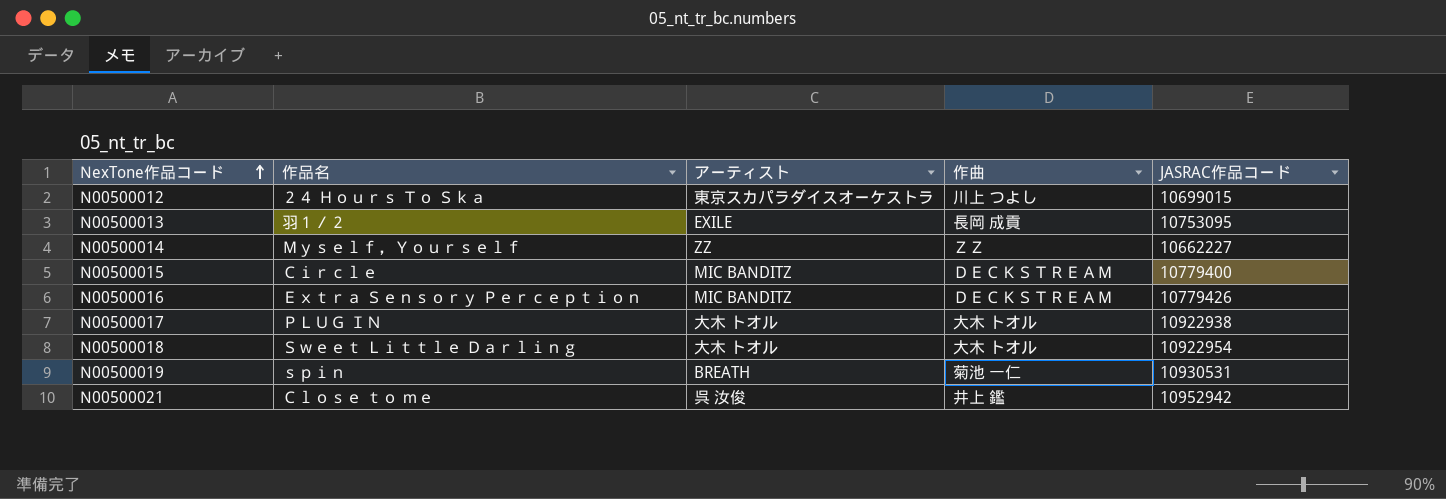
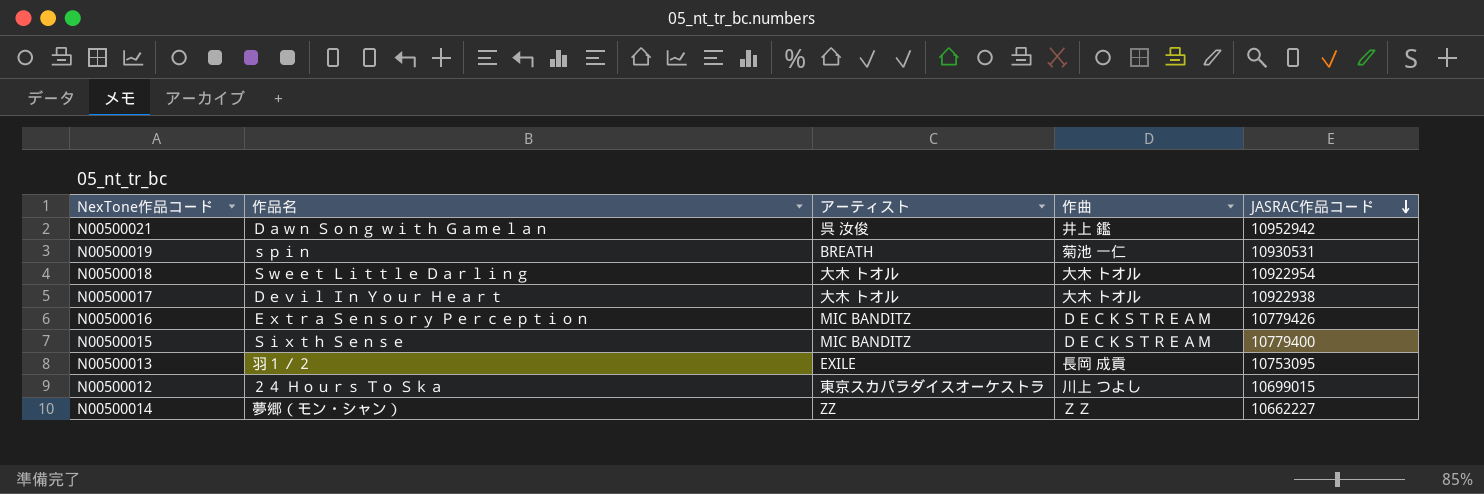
row order: NexTone作品コード ascending -> JASRAC作品コード descending
N00500021 | 作品名: Ｃｌｏｓｅ ｔｏ ｍｅ -> Ｄａｗｎ Ｓｏｎｇ ｗｉｔｈ Ｇａｍｅｌａｎ
N00500017 | 作品名: ＰＬＵＧ ＩＮ -> Ｄｅｖｉｌ Ｉｎ Ｙｏｕｒ Ｈｅａｒｔ
N00500015 | 作品名: Ｃｉｒｃｌｅ -> Ｓｉｘｔｈ Ｓｅｎｓｅ
N00500014 | 作品名: Ｍｙｓｅｌｆ，Ｙｏｕｒｓｅｌｆ -> 夢郷（モン・シャン）

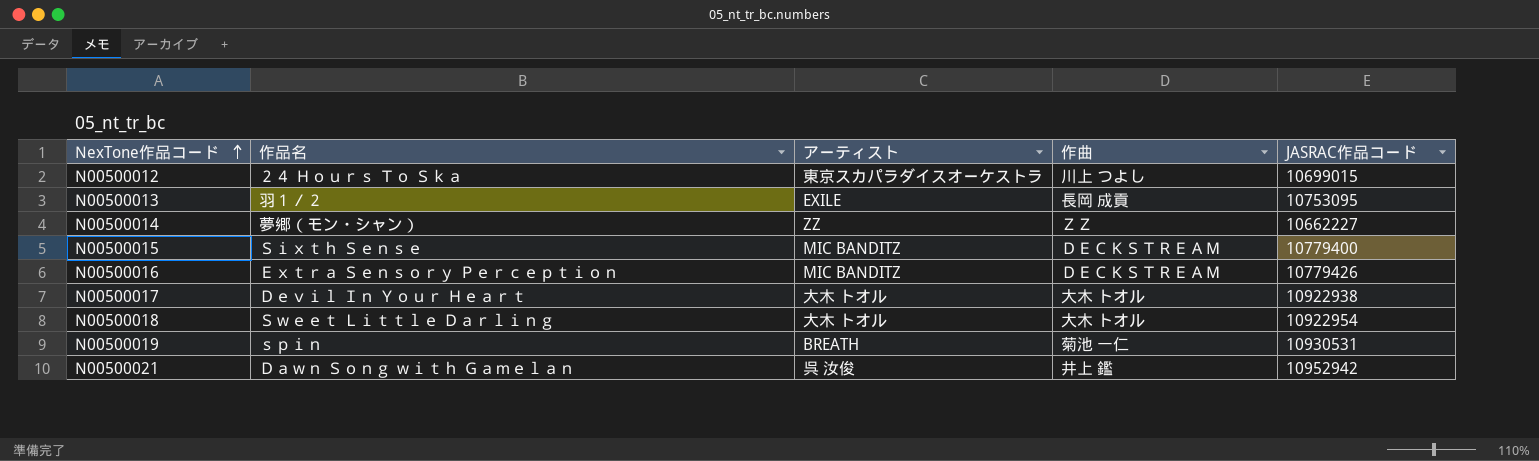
row order: JASRAC作品コード descending -> NexTone作品コード ascending

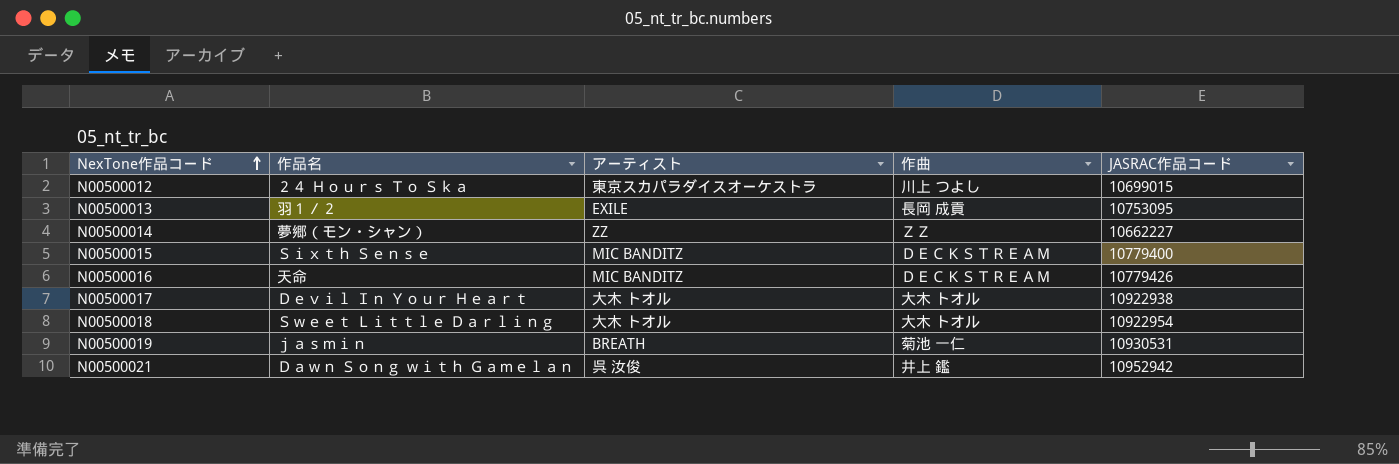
N00500016 | 作品名: Ｅｘｔｒａ Ｓｅｎｓｏｒｙ Ｐｅｒｃｅｐｔｉｏｎ -> 天命
N00500019 | 作品名: ｓｐｉｎ -> ｊａｓｍｉｎ

